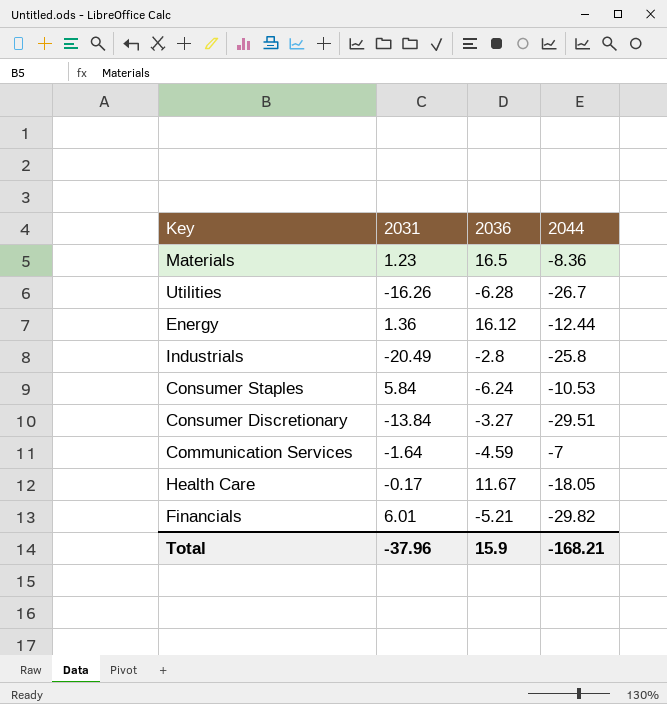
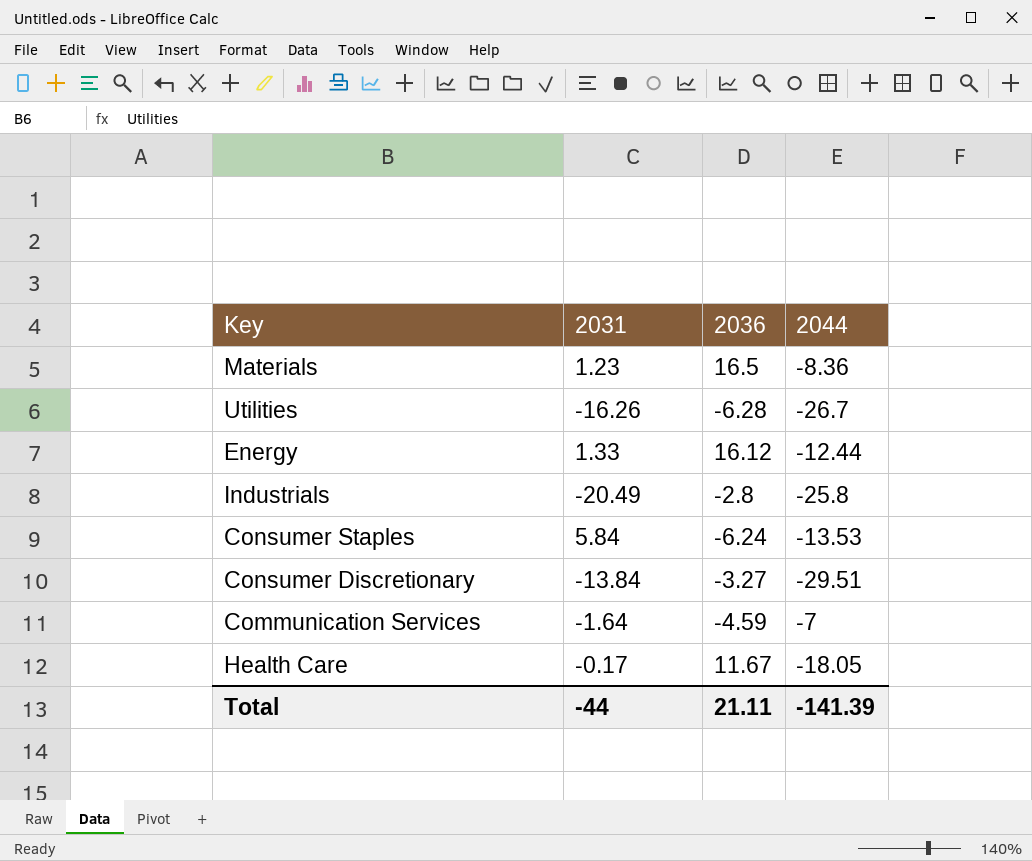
row Financials: 6.01 | -5.21 | -29.82 -> none
Energy | 2031: 1.36 -> 1.33
Consumer Staples | 2044: -10.53 -> -13.53
Total | 2031: -37.96 -> -44
Total | 2036: 15.9 -> 21.11
Total | 2044: -168.21 -> -141.39

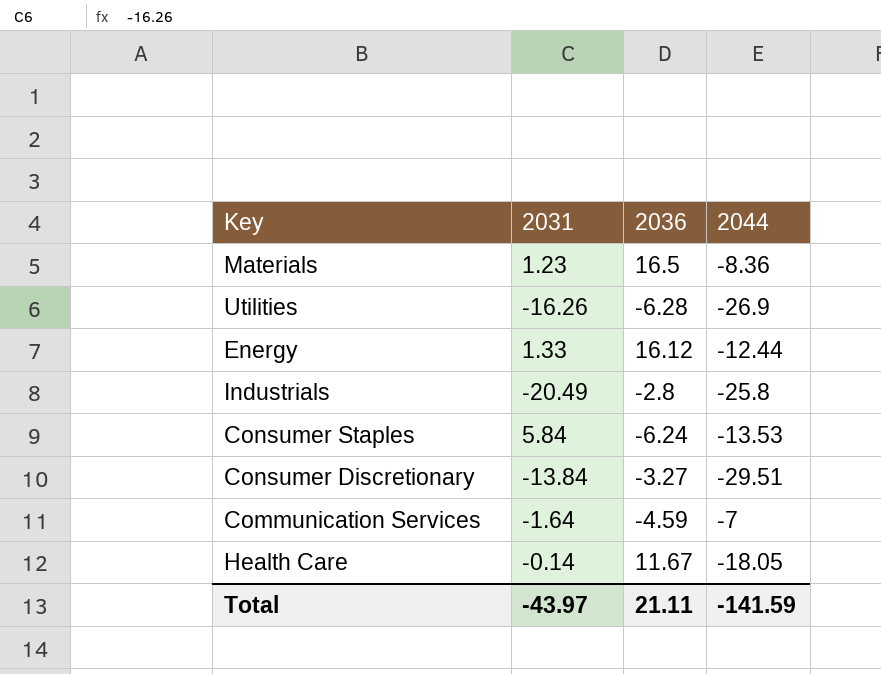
Utilities | 2044: -26.7 -> -26.9
Health Care | 2031: -0.17 -> -0.14
Total | 2031: -44 -> -43.97
Total | 2044: -141.39 -> -141.59

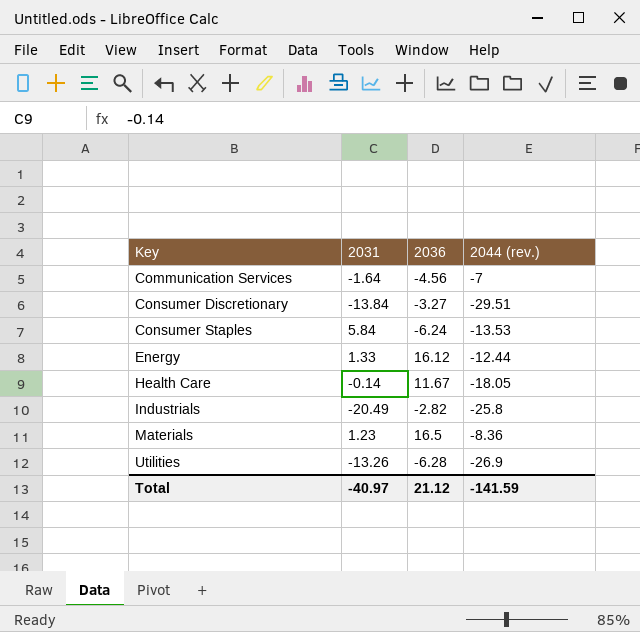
row order: none -> Key ascending
column name: 2044 -> 2044 (rev.)
Communication Services | 2036: -4.59 -> -4.56
Industrials | 2036: -2.8 -> -2.82
Utilities | 2031: -16.26 -> -13.26
Total | 2031: -43.97 -> -40.97
Total | 2036: 21.11 -> 21.12

